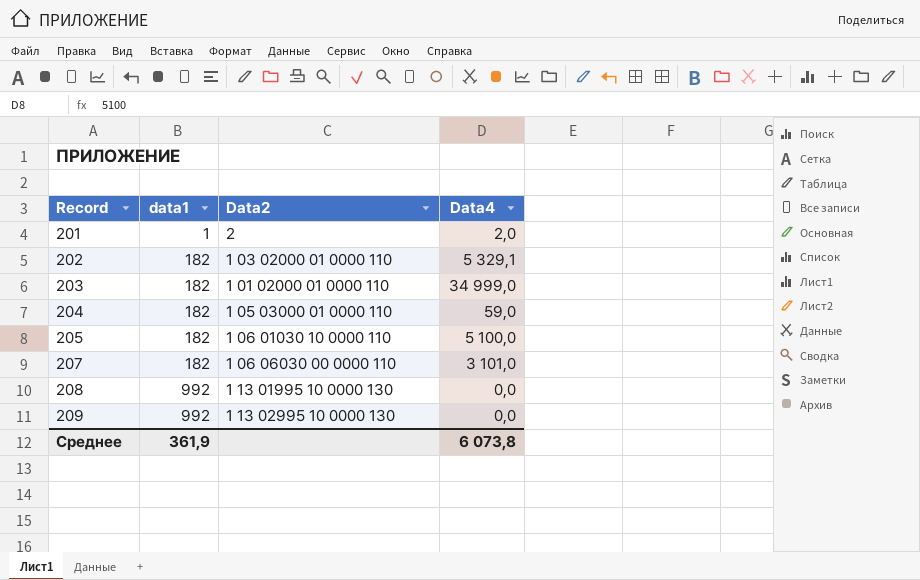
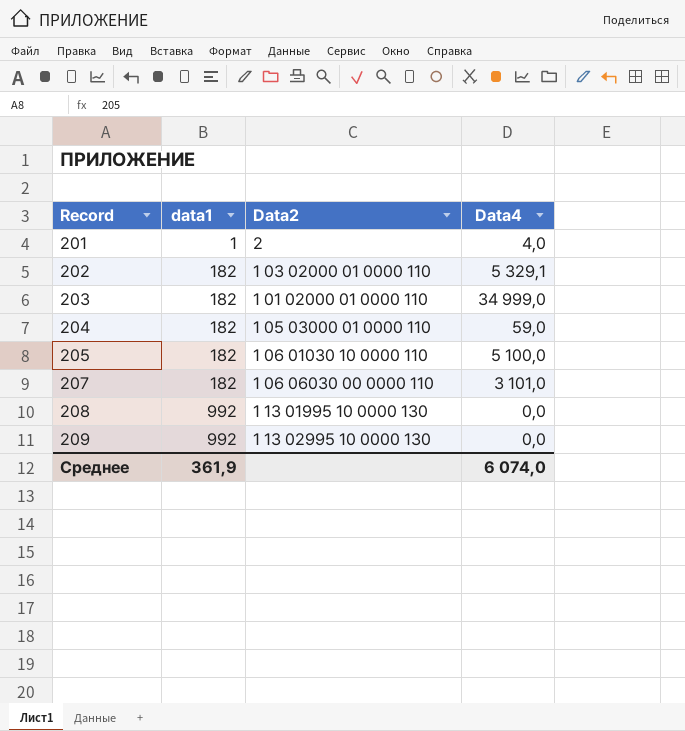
201 | Data4: 2,0 -> 4,0
Среднее | Data4: 6 073,8 -> 6 074,0

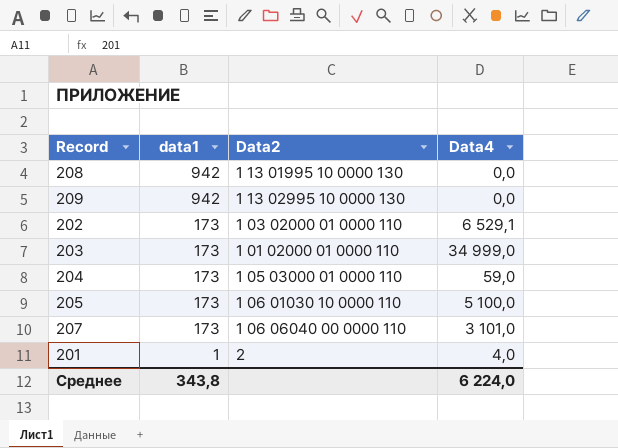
row order: Record ascending -> data1 descending
208 | data1: 992 -> 942
209 | data1: 992 -> 942
202 | data1: 182 -> 173
202 | Data4: 5 329,1 -> 6 529,1
203 | data1: 182 -> 173
204 | data1: 182 -> 173
205 | data1: 182 -> 173
207 | data1: 182 -> 173
207 | Data2: 1 06 06030 00 0000 110 -> 1 06 06040 00 0000 110
Среднее | data1: 361,9 -> 343,8
Среднее | Data4: 6 074,0 -> 6 224,0

